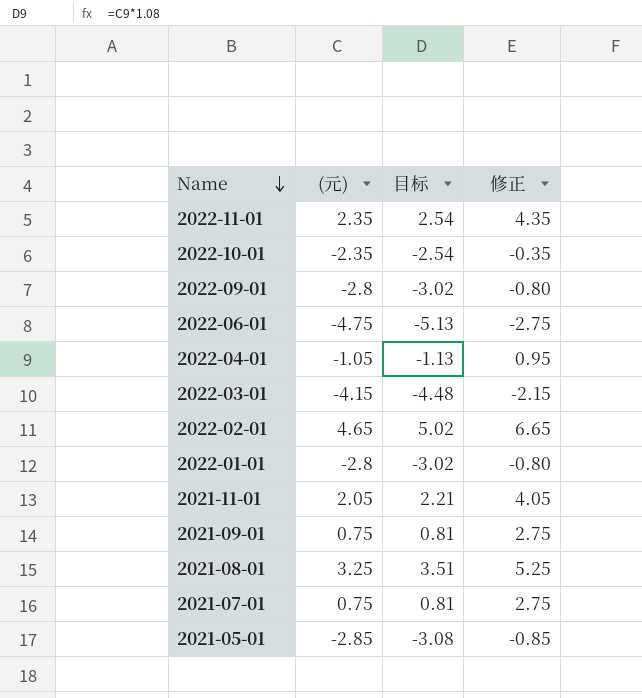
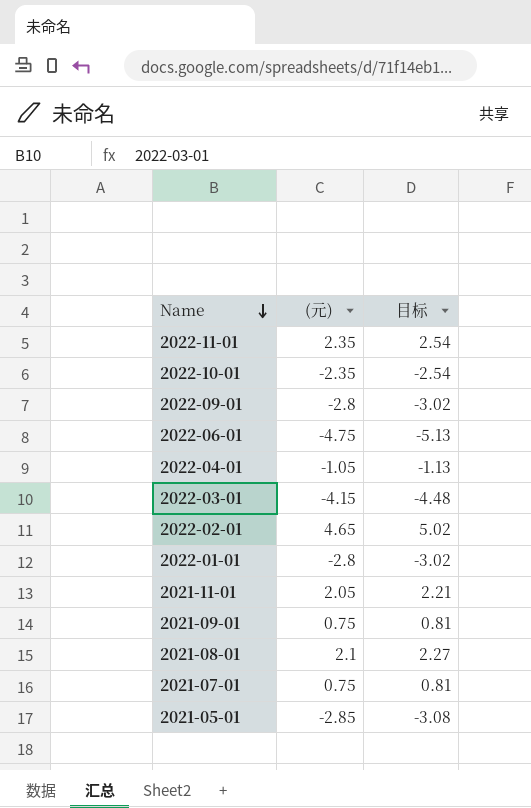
column 修正 | formula: [(元)] + 2 -> none
2021-08-01 | (元): 3.25 -> 2.1
2021-08-01 | 目标: 3.51 -> 2.27

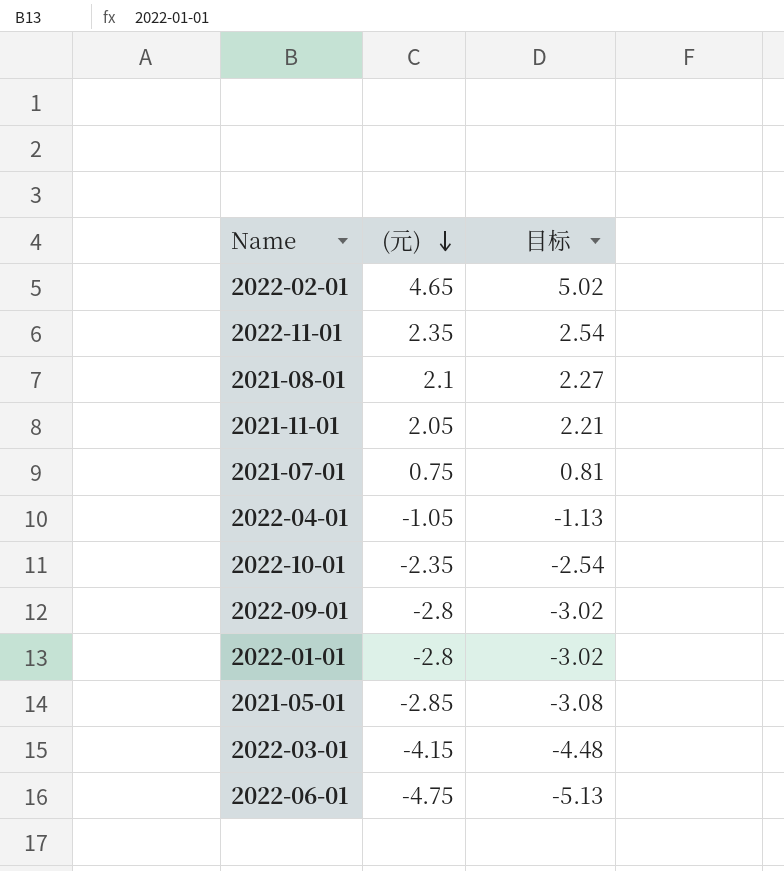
row order: Name descending -> (元) descending
row 2021-09-01: 0.75 | 0.81 -> none

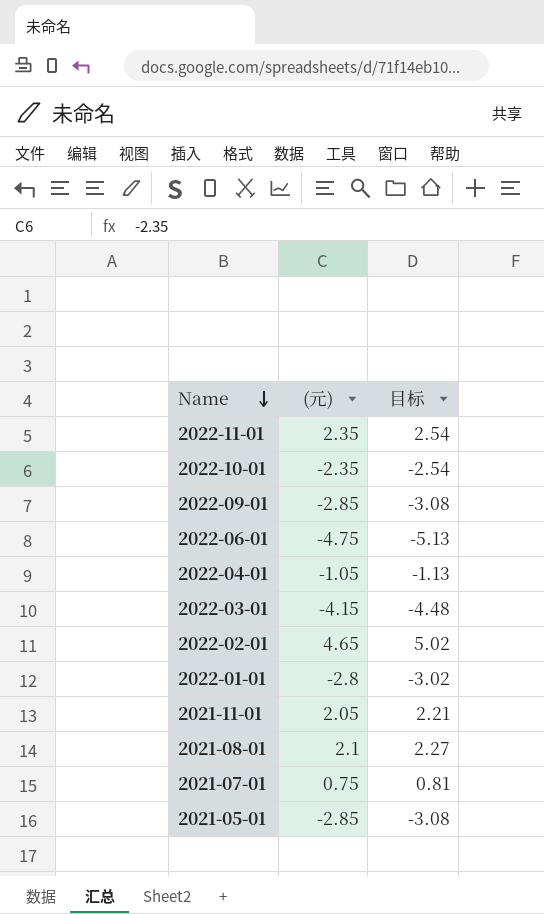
row order: (元) descending -> Name descending
2022-09-01 | (元): -2.8 -> -2.85
2022-09-01 | 目标: -3.02 -> -3.08

